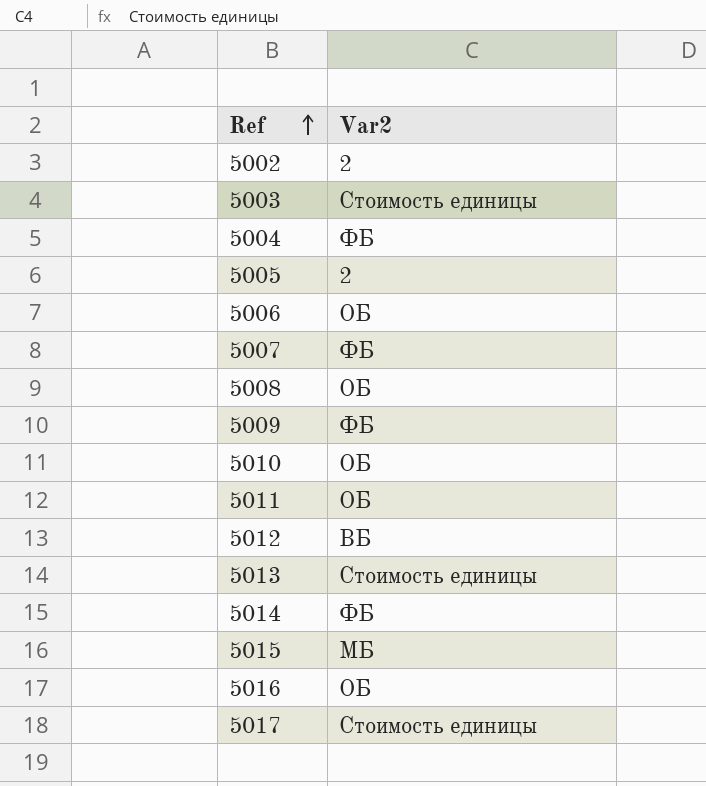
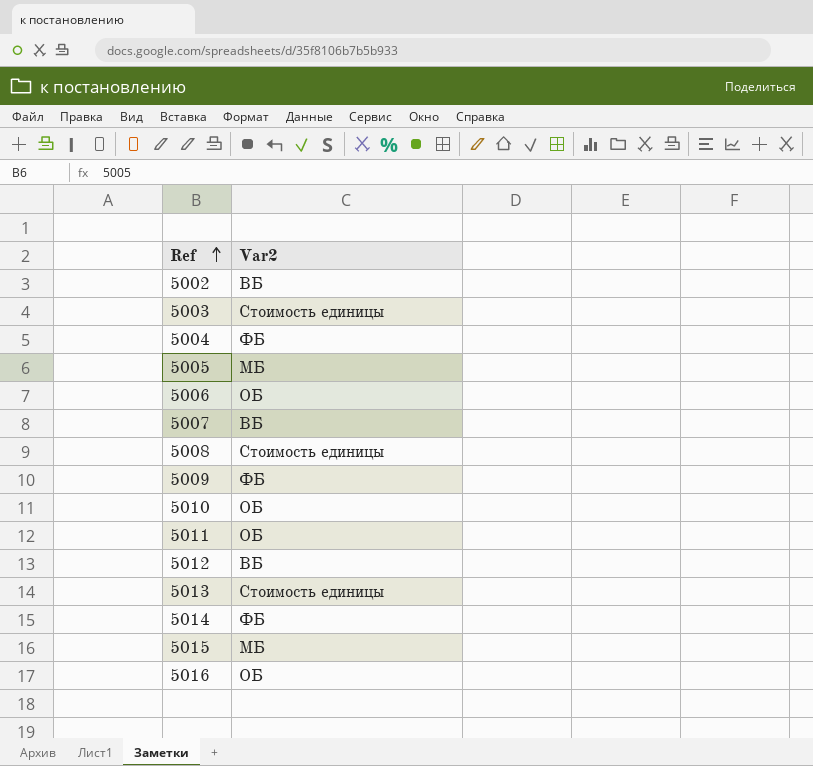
row 5017: Стоимость единицы -> none
5002 | Var2: 2 -> ВБ
5005 | Var2: 2 -> МБ
5007 | Var2: ФБ -> ВБ
5008 | Var2: ОБ -> Стоимость единицы

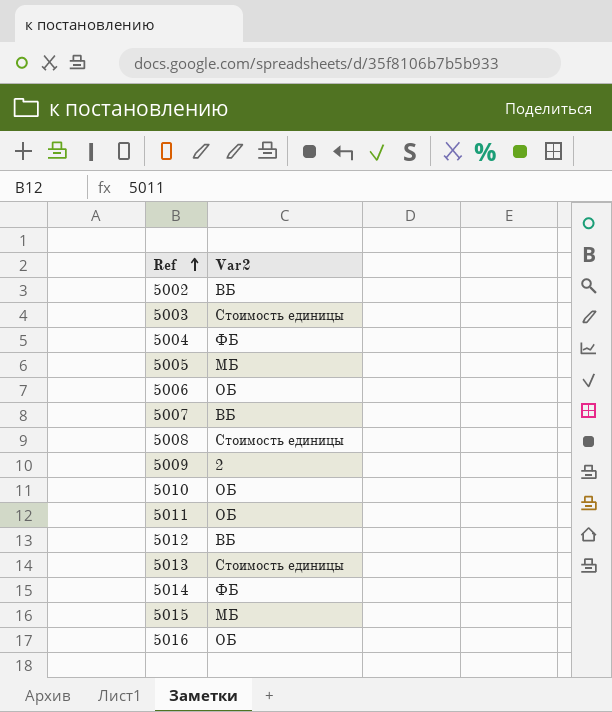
5009 | Var2: ФБ -> 2

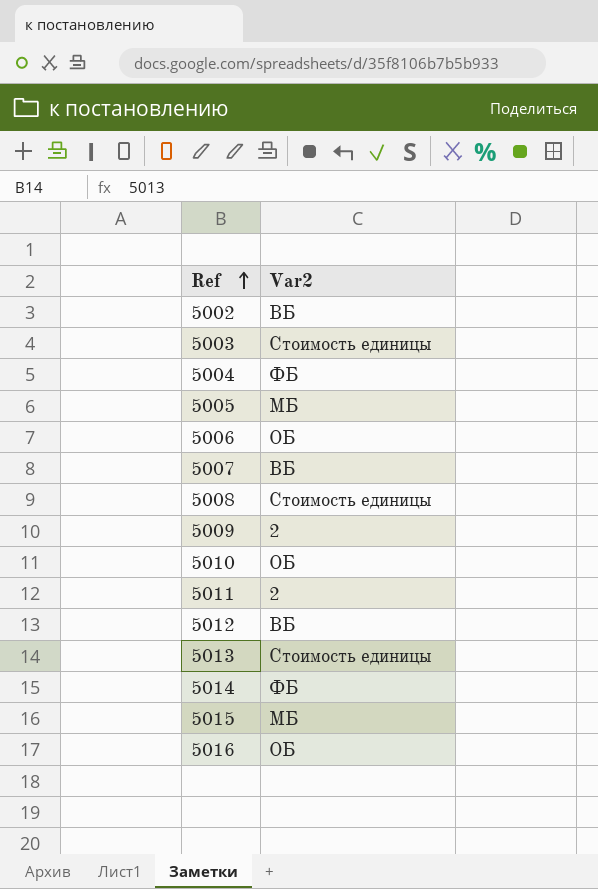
5011 | Var2: ОБ -> 2

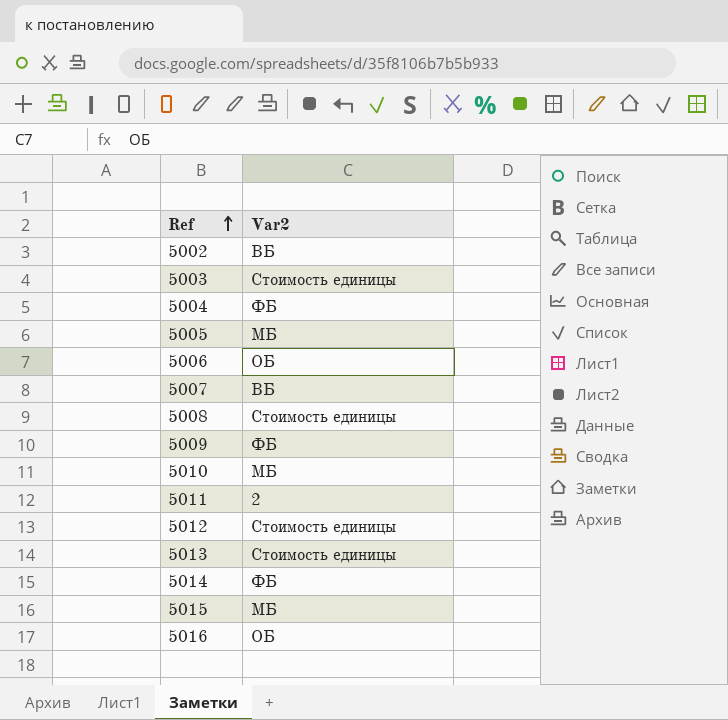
5009 | Var2: 2 -> ФБ
5010 | Var2: ОБ -> МБ
5012 | Var2: ВБ -> Стоимость единицы

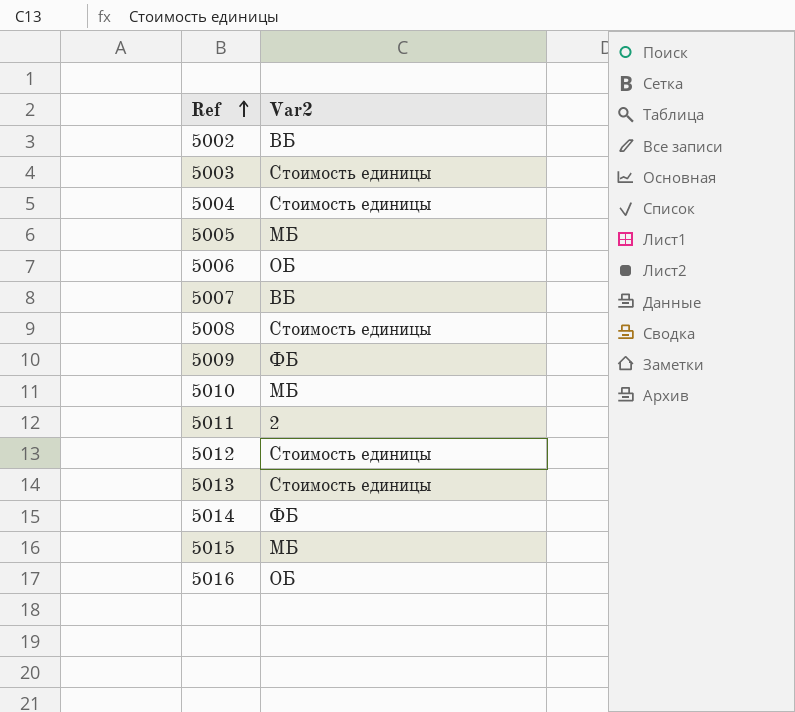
5004 | Var2: ФБ -> Стоимость единицы

